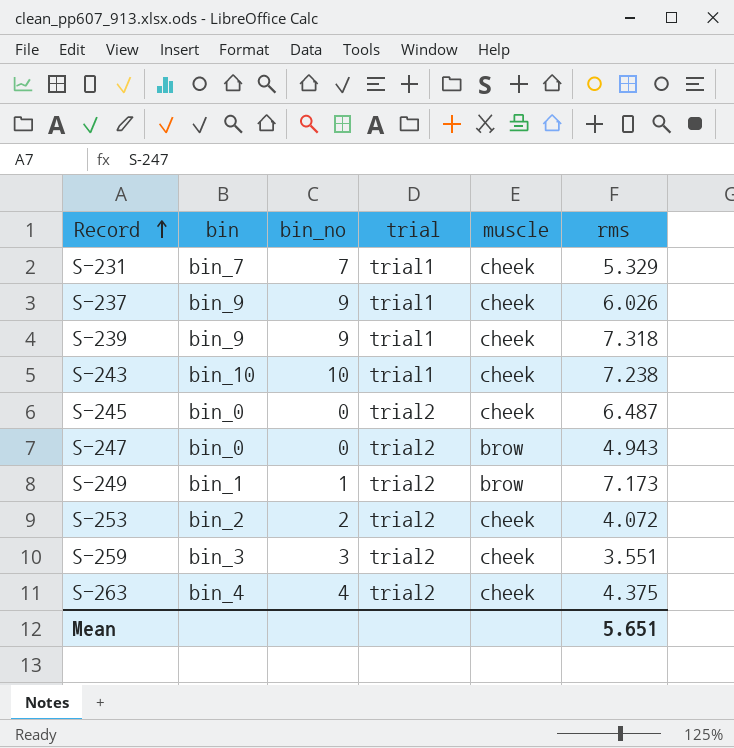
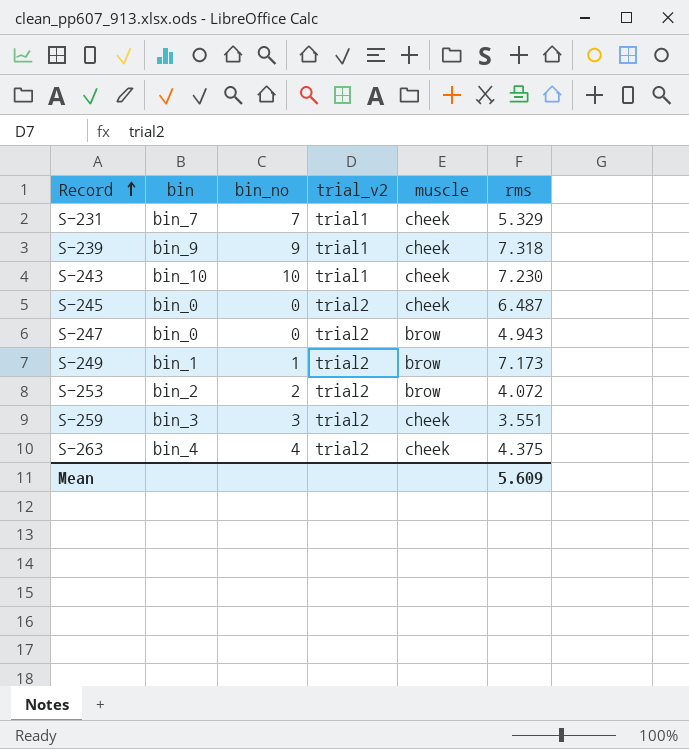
column name: trial -> trial_v2
row S-237: bin_9 | 9 | trial1 | cheek | 6.026 -> none
S-243 | rms: 7.238 -> 7.230
S-253 | muscle: cheek -> brow
Mean | rms: 5.651 -> 5.609

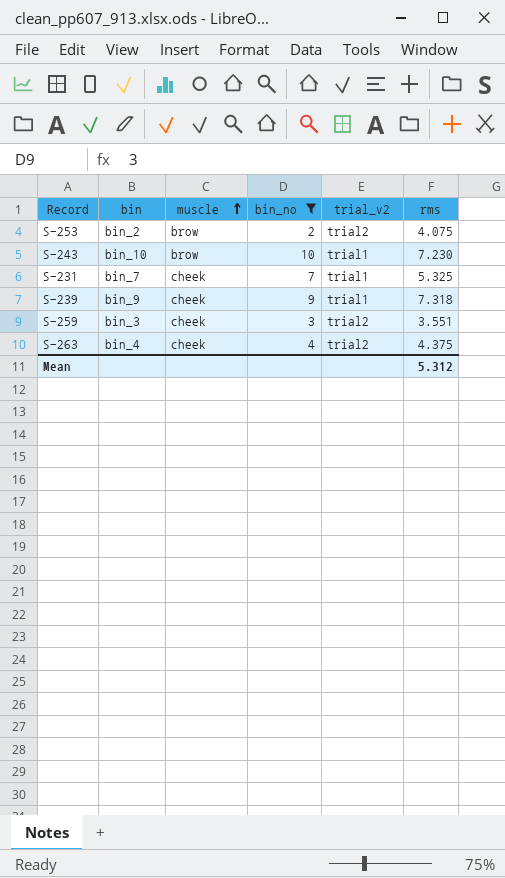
filter: none -> bin_no >= 2
row order: Record ascending -> muscle ascending
column muscle | position: 5 -> 3
S-253 | rms: 4.072 -> 4.075
S-243 | muscle: cheek -> brow
S-231 | rms: 5.329 -> 5.325
Mean | rms: 5.609 -> 5.312

